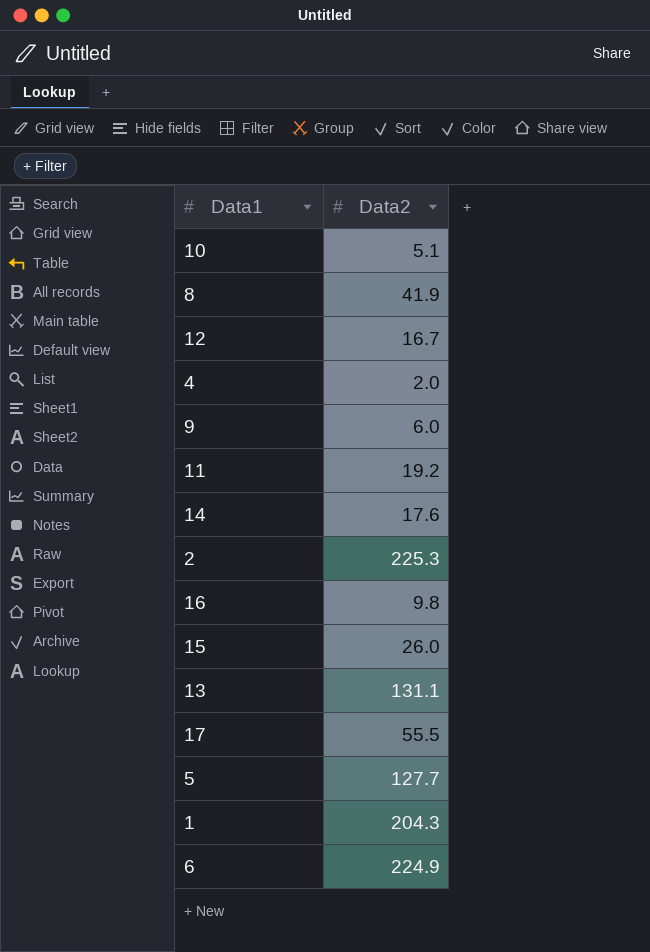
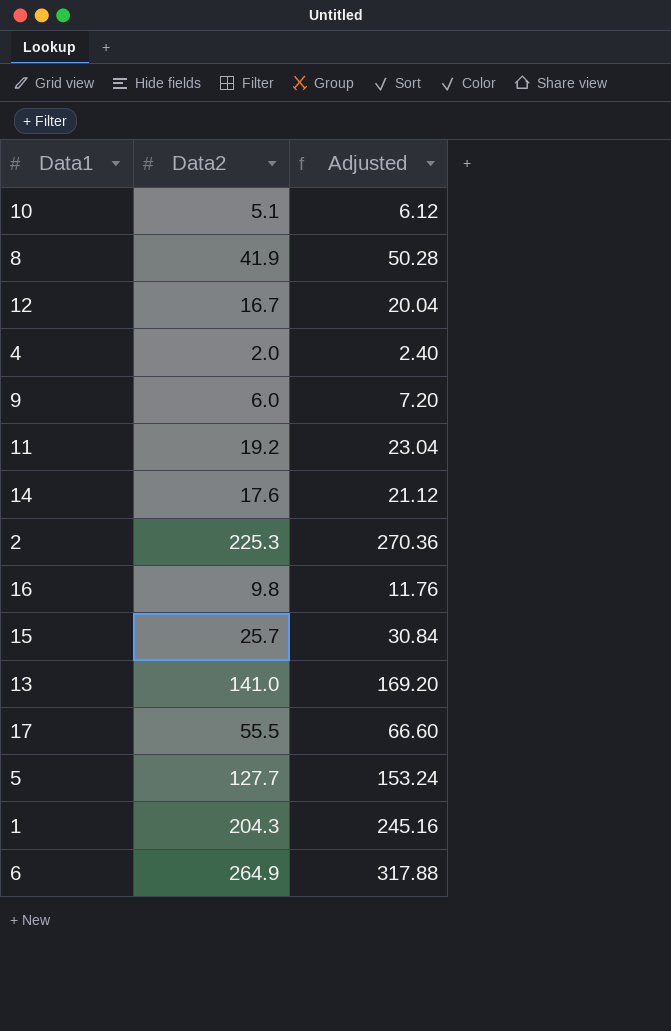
column Adjusted | formula: none -> [Data2] * 1.2
15 | Data2: 26.0 -> 25.7
13 | Data2: 131.1 -> 141.0
6 | Data2: 224.9 -> 264.9

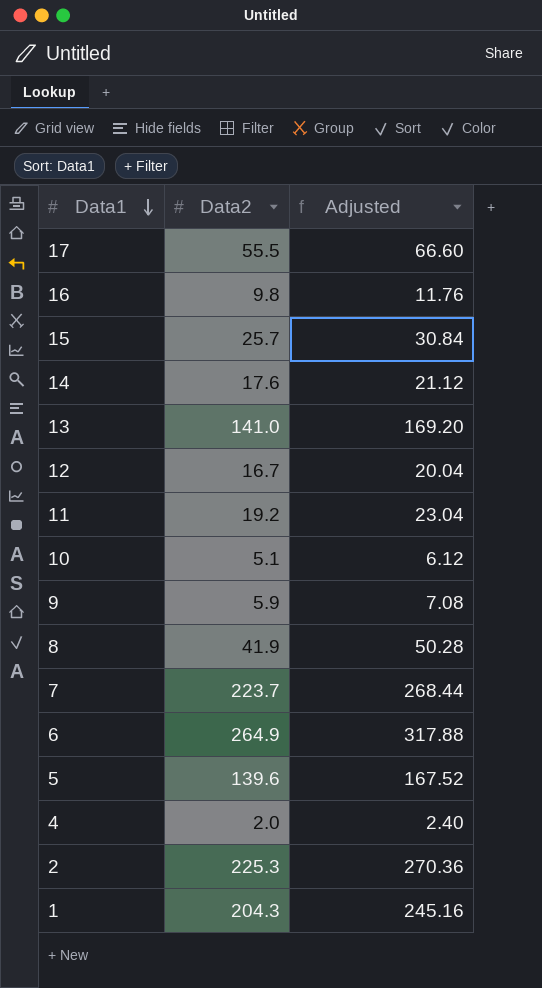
row order: none -> Data1 descending
9 | Data2: 6.0 -> 5.9
9 | Adjusted: 7.20 -> 7.08
row 7: none -> 223.7 | 268.44
5 | Data2: 127.7 -> 139.6
5 | Adjusted: 153.24 -> 167.52

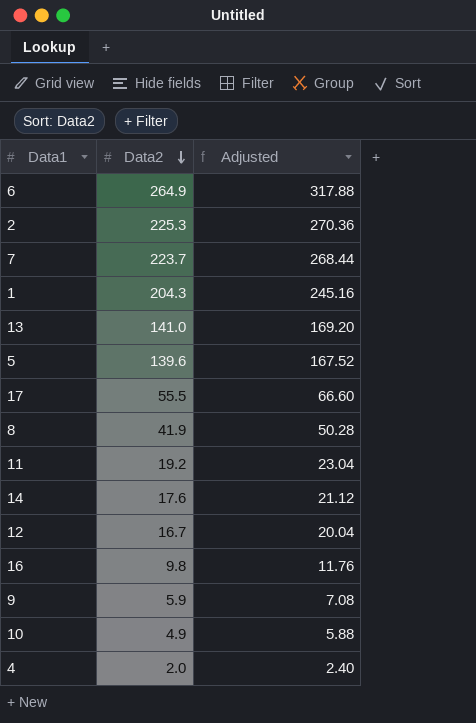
row order: Data1 descending -> Data2 descending
row 15: 25.7 | 30.84 -> none
10 | Data2: 5.1 -> 4.9
10 | Adjusted: 6.12 -> 5.88

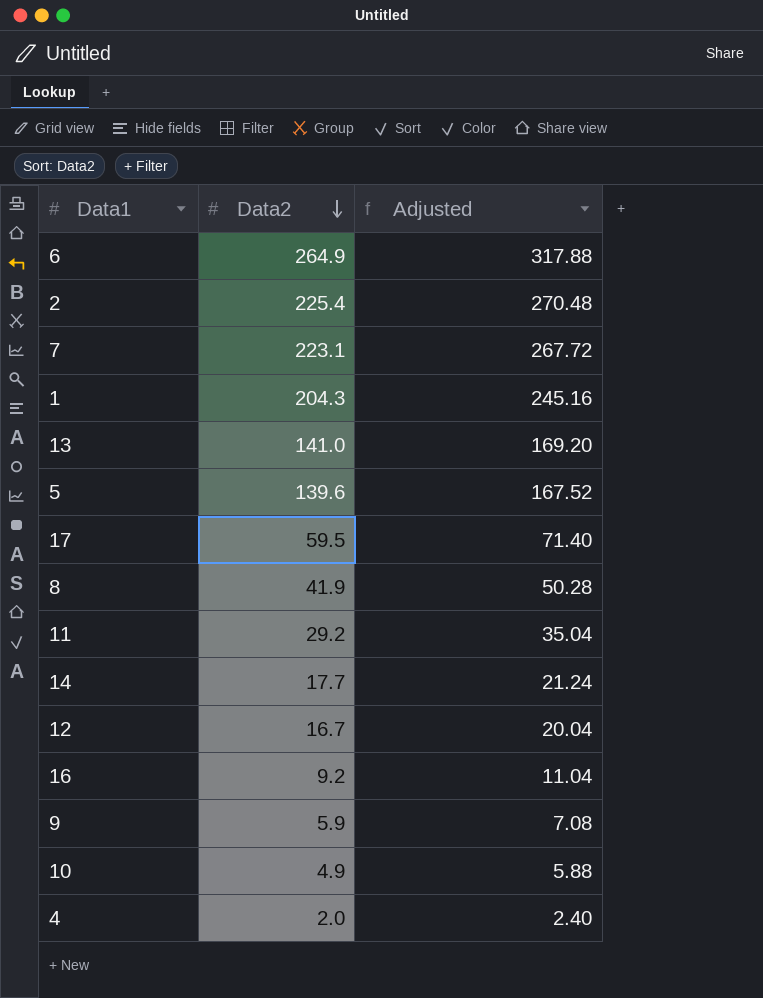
2 | Data2: 225.3 -> 225.4
2 | Adjusted: 270.36 -> 270.48
7 | Data2: 223.7 -> 223.1
7 | Adjusted: 268.44 -> 267.72
17 | Data2: 55.5 -> 59.5
17 | Adjusted: 66.60 -> 71.40
11 | Data2: 19.2 -> 29.2
11 | Adjusted: 23.04 -> 35.04
14 | Data2: 17.6 -> 17.7
14 | Adjusted: 21.12 -> 21.24
16 | Data2: 9.8 -> 9.2
16 | Adjusted: 11.76 -> 11.04

